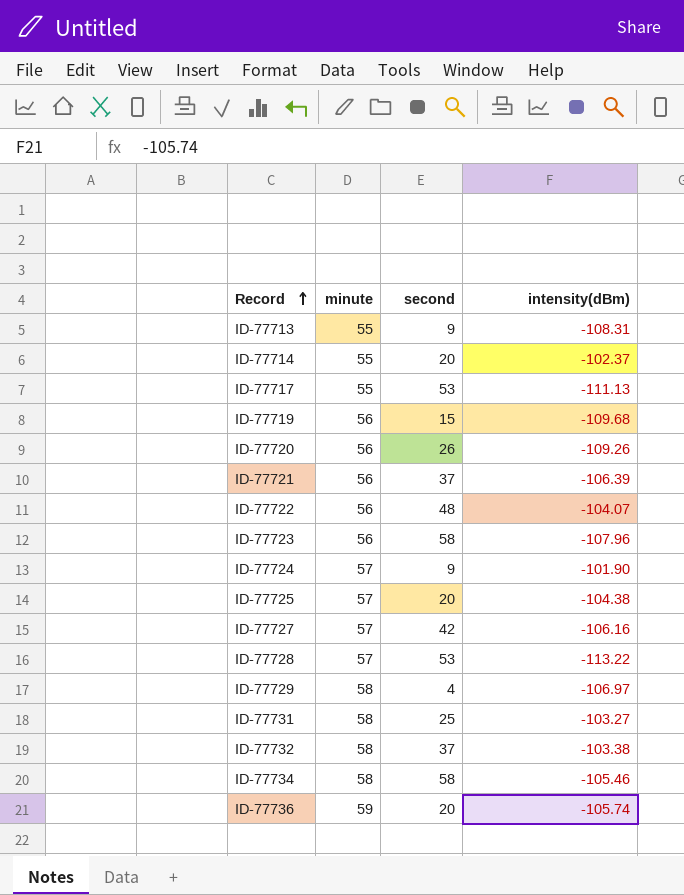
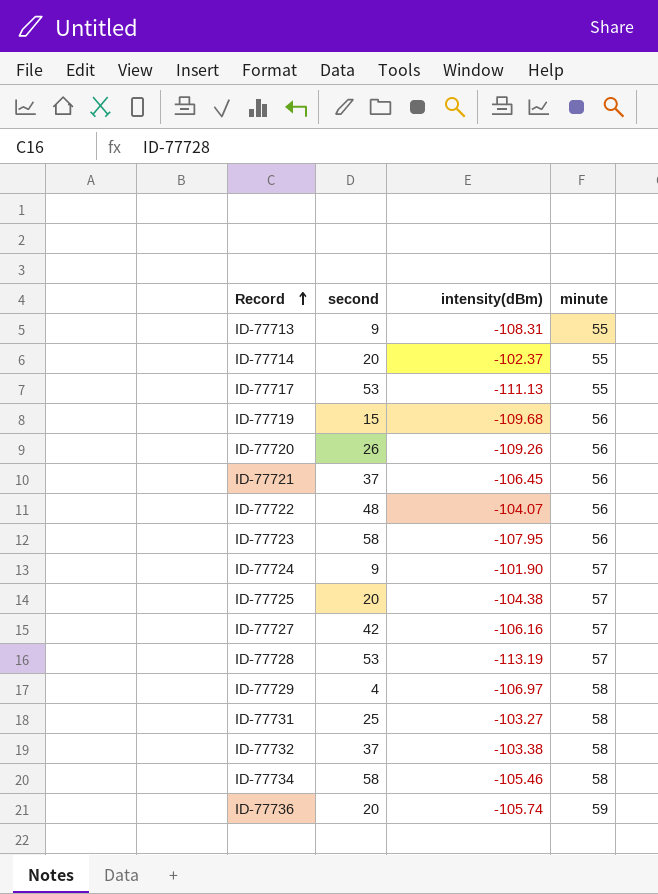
column minute | position: 2 -> 4
ID-77721 | intensity(dBm): -106.39 -> -106.45
ID-77723 | intensity(dBm): -107.96 -> -107.95
ID-77728 | intensity(dBm): -113.22 -> -113.19

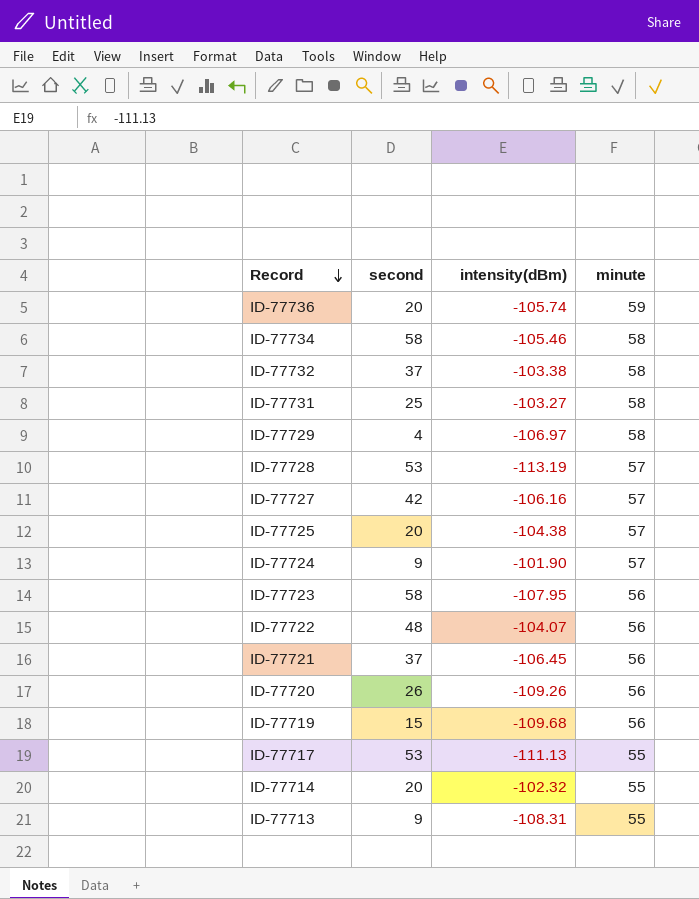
row order: Record ascending -> Record descending
ID-77714 | intensity(dBm): -102.37 -> -102.32

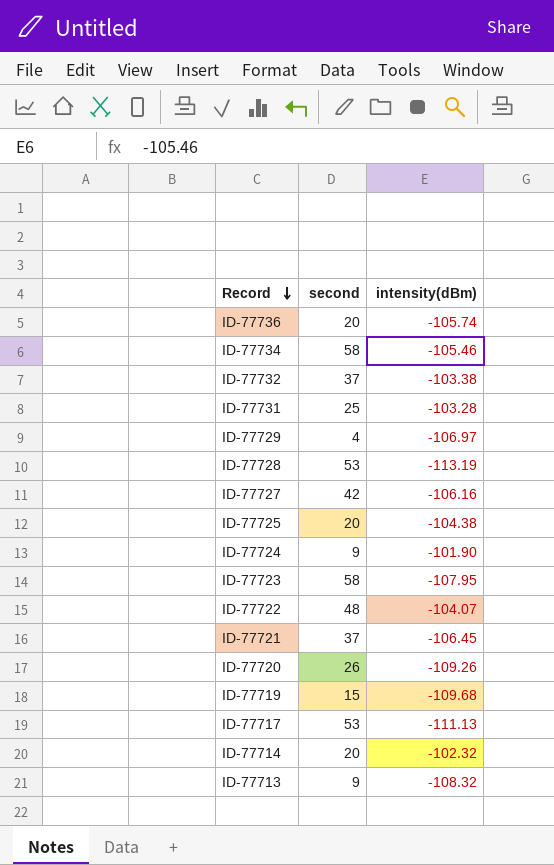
column minute | position: 4 -> none
ID-77731 | intensity(dBm): -103.27 -> -103.28
ID-77713 | intensity(dBm): -108.31 -> -108.32

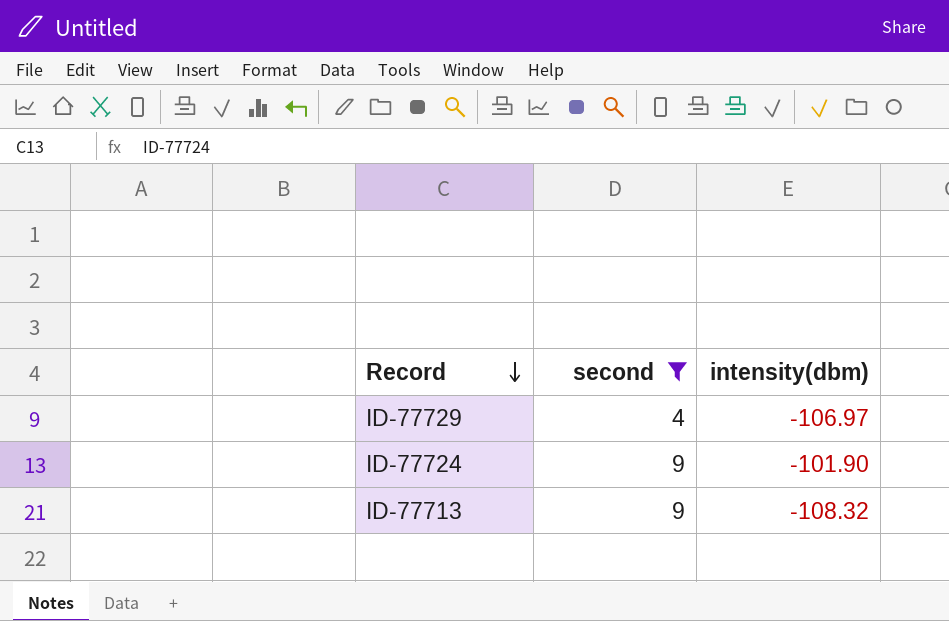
filter: none -> second <= 9
column name: intensity(dBm) -> intensity(dbm)

